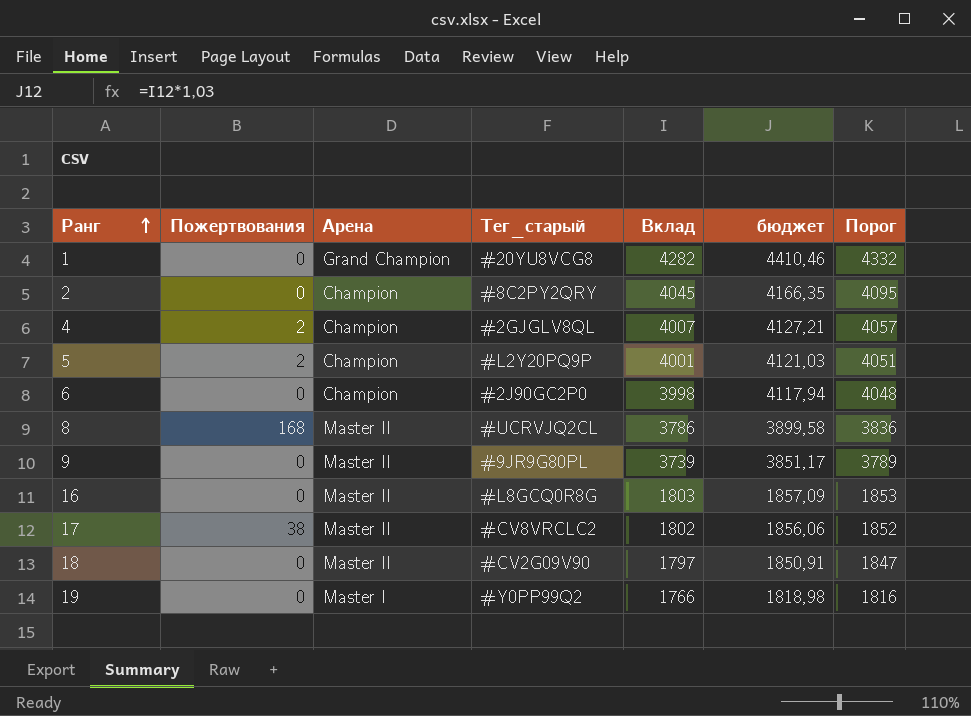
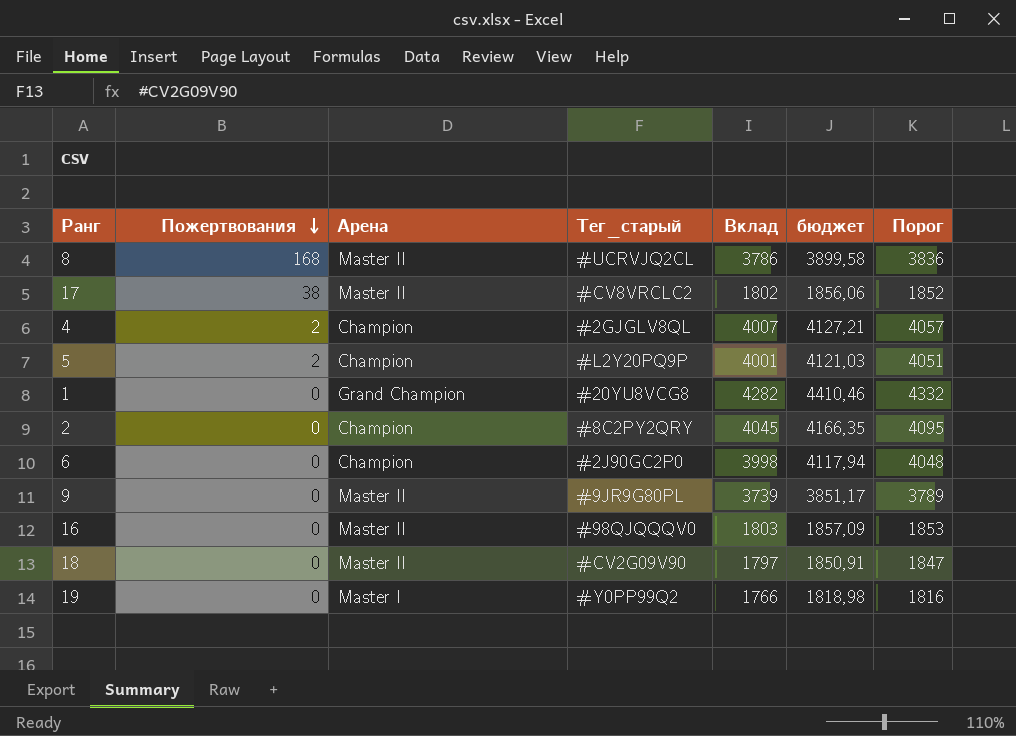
row order: Ранг ascending -> Пожертвования descending
16 | Тег_старый: #L8GCQ0R8G -> #98QJQQQV0

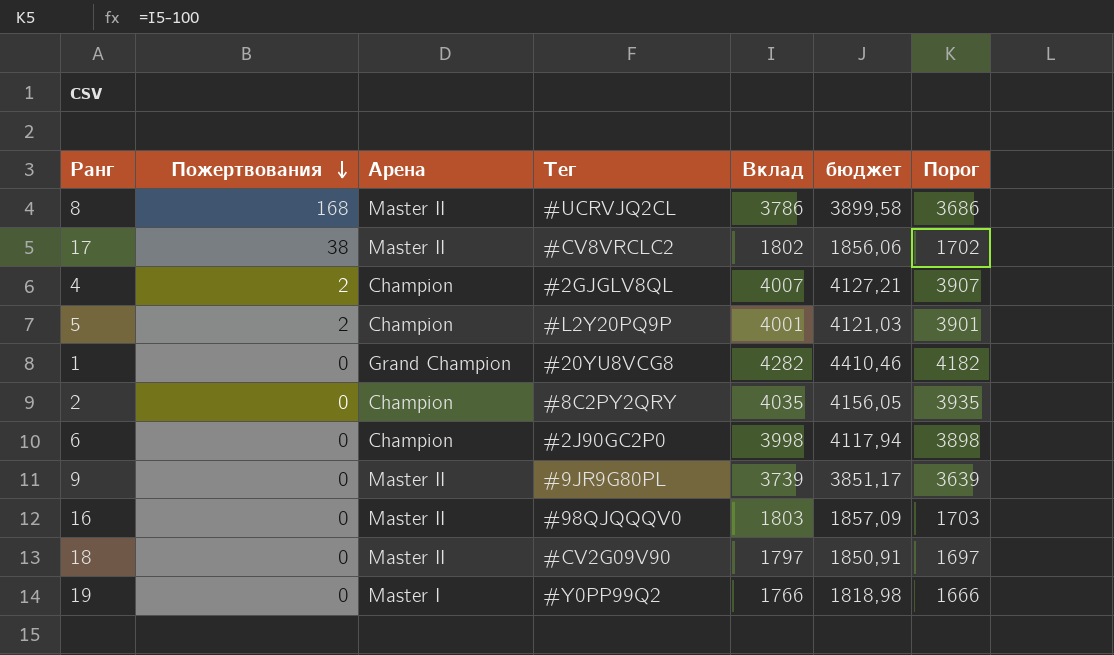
column name: Тег_старый -> Тег
column Порог | formula: [Вклад] + 50 -> [Вклад] - 100
2 | Вклад: 4045 -> 4035
2 | бюджет: 4166,35 -> 4156,05

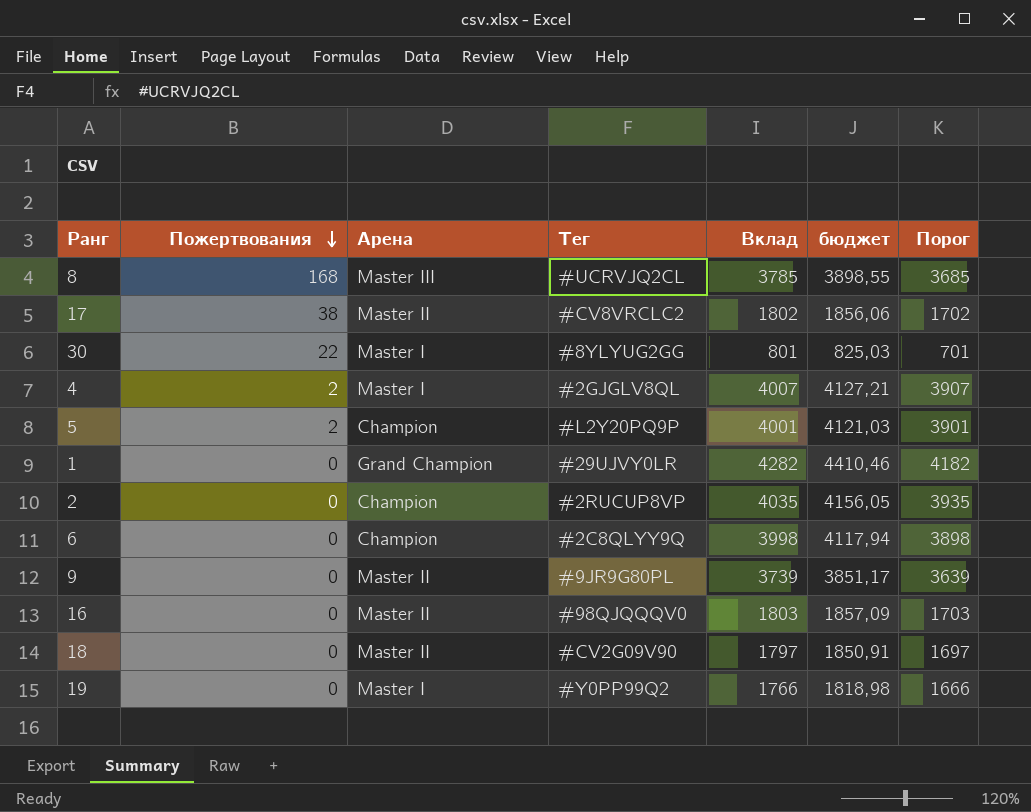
8 | Арена: Master II -> Master III
8 | Вклад: 3786 -> 3785
8 | бюджет: 3899,58 -> 3898,55
8 | Порог: 3686 -> 3685
row 30: none -> 22 | Master I | #8YLYUG2GG | 801 | 825,03 | 701
4 | Арена: Champion -> Master I
1 | Тег: #20YU8VCG8 -> #29UJVY0LR
2 | Тег: #8C2PY2QRY -> #2RUCUP8VP
6 | Тег: #2J90GC2P0 -> #2C8QLYY9Q

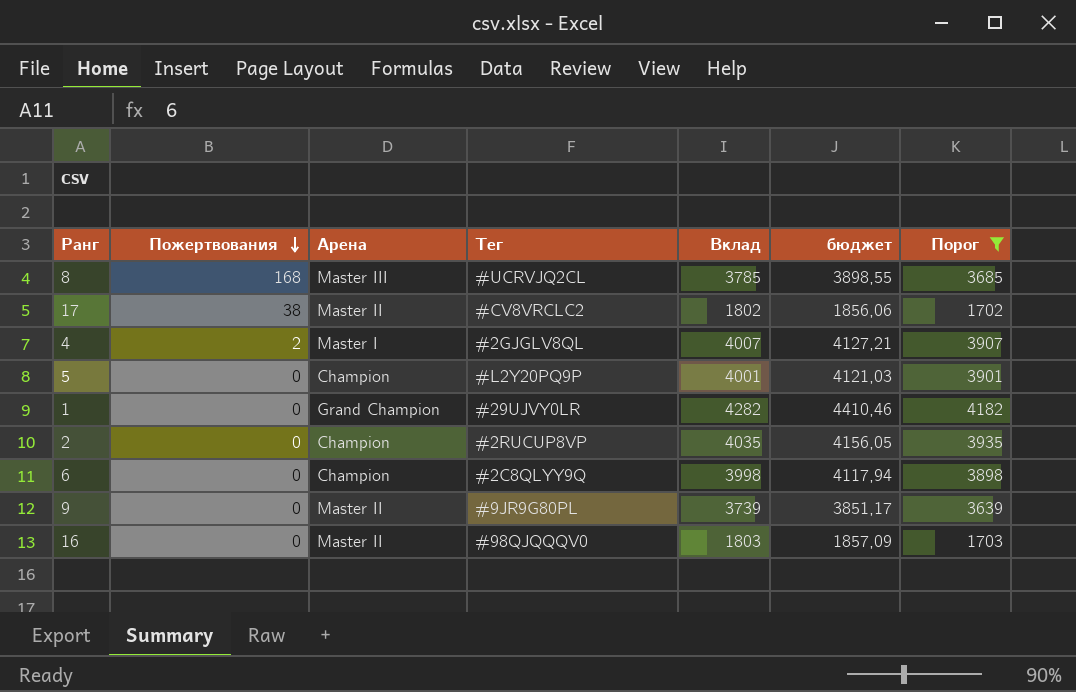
filter: none -> Порог >= 1702
5 | Пожертвования: 2 -> 0

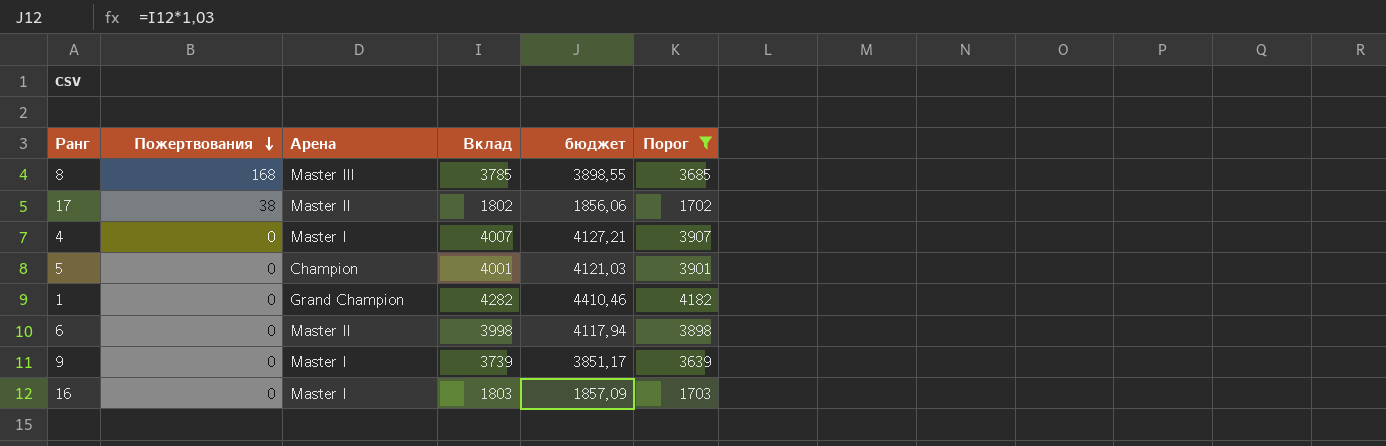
column Тег | position: 4 -> none
row 2: 0 | Champion | #2RUCUP8VP | 4035 | 4156,05 | 3935 -> none
4 | Пожертвования: 2 -> 0
6 | Арена: Champion -> Master II
9 | Арена: Master II -> Master I
16 | Арена: Master II -> Master I

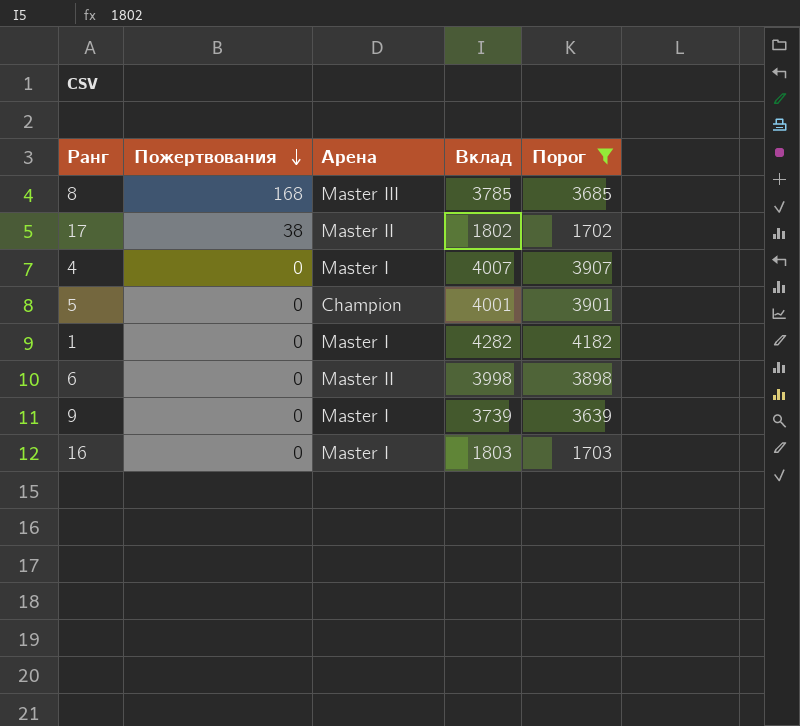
column бюджет | formula: [Вклад] * 1,03 -> none
1 | Арена: Grand Champion -> Master I

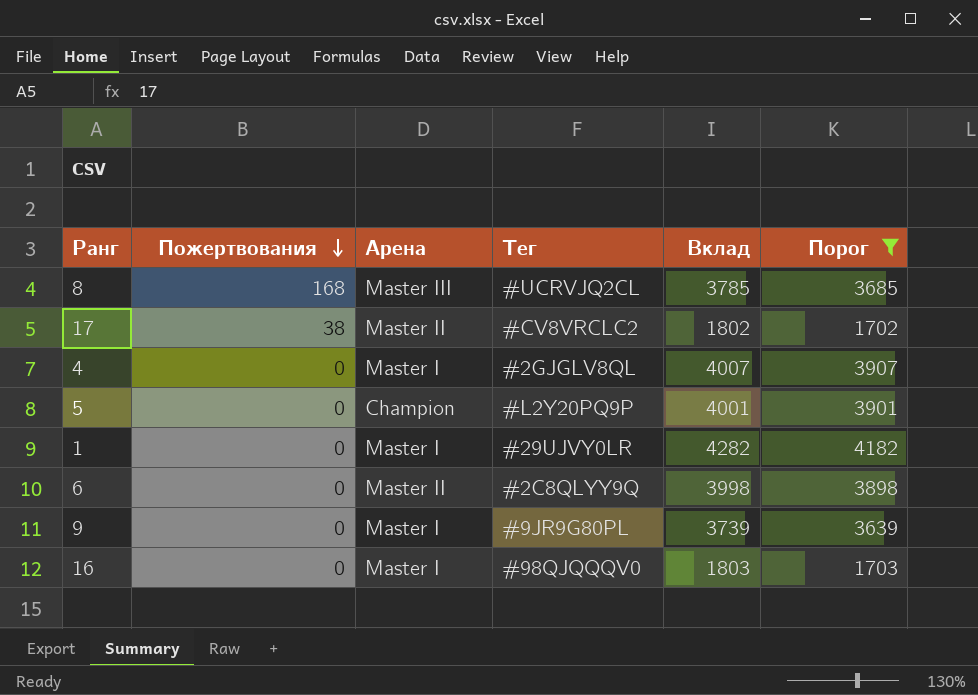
column Тег | position: none -> 4

